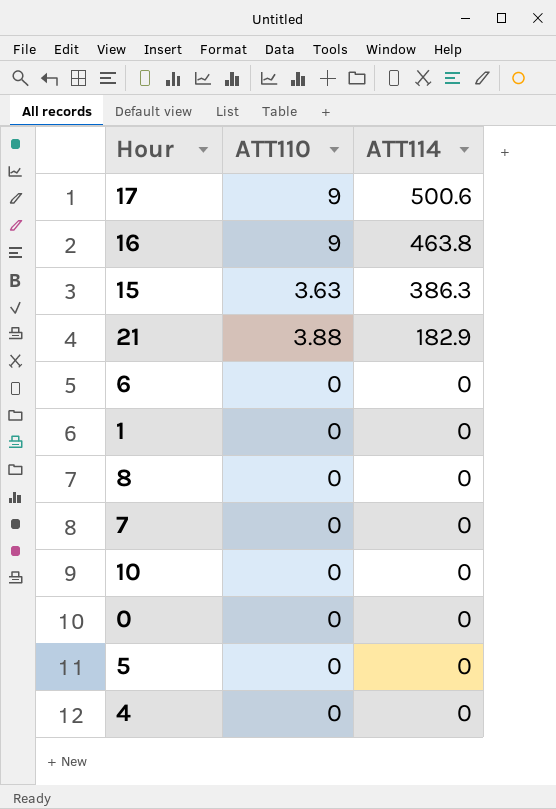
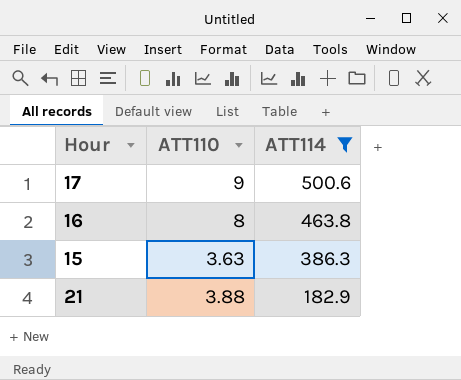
filter: none -> ATT114 != 0
16 | ATT110: 9 -> 8

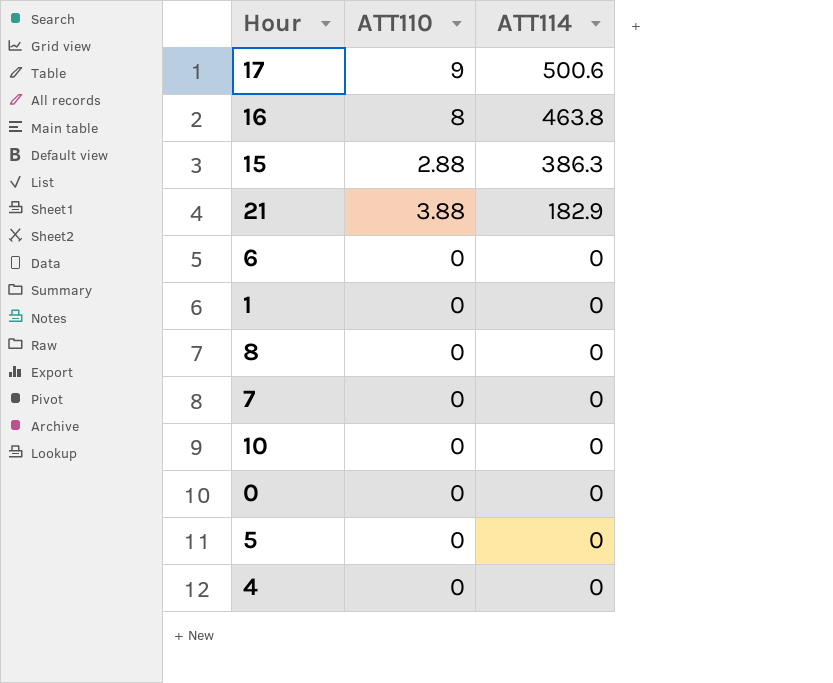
filter: ATT114 != 0 -> none
15 | ATT110: 3.63 -> 2.88

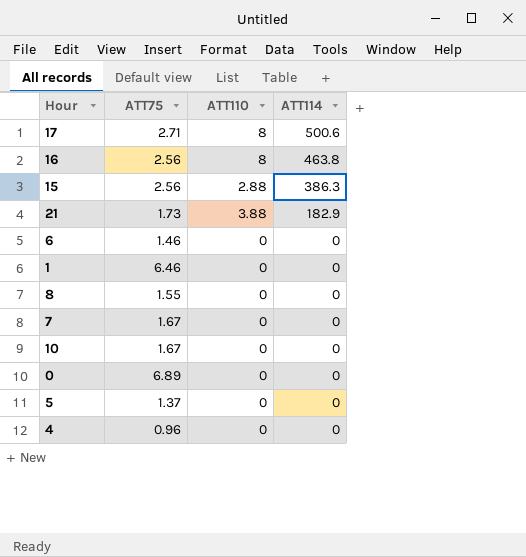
column ATT75 | position: none -> 2
17 | ATT110: 9 -> 8

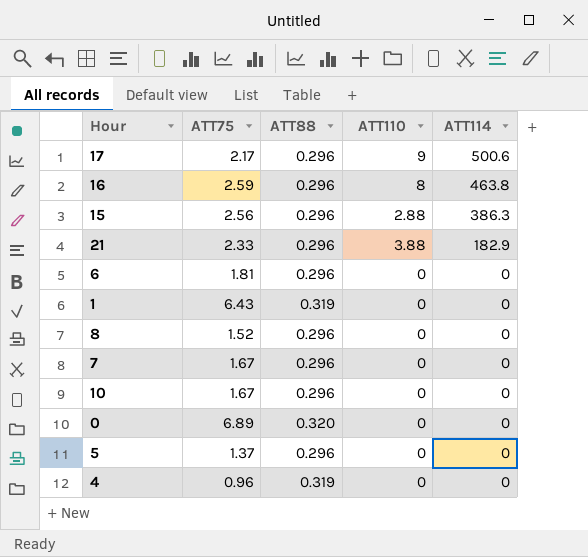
column ATT88 | position: none -> 3
17 | ATT75: 2.71 -> 2.17
17 | ATT110: 8 -> 9
16 | ATT75: 2.56 -> 2.59
21 | ATT75: 1.73 -> 2.33
6 | ATT75: 1.46 -> 1.81
1 | ATT75: 6.46 -> 6.43
8 | ATT75: 1.55 -> 1.52

